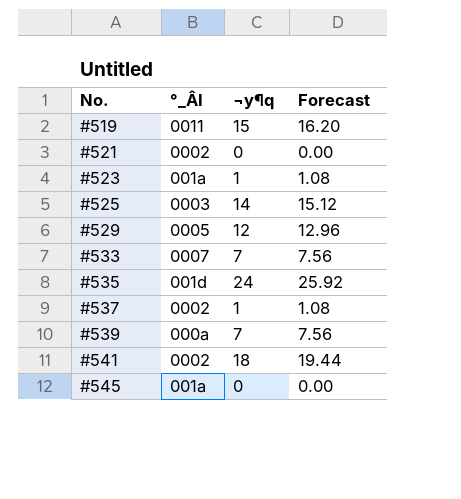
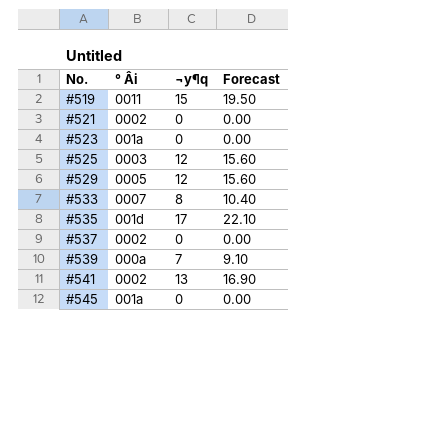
column name: °_ÂI -> ° Âi
column Forecast | formula: [¬y¶q] * 1.08 -> [¬y¶q] * 1.3
#523 | ¬y¶q: 1 -> 0
#525 | ¬y¶q: 14 -> 12
#533 | ¬y¶q: 7 -> 8
#535 | ¬y¶q: 24 -> 17
#537 | ¬y¶q: 1 -> 0
#541 | ¬y¶q: 18 -> 13

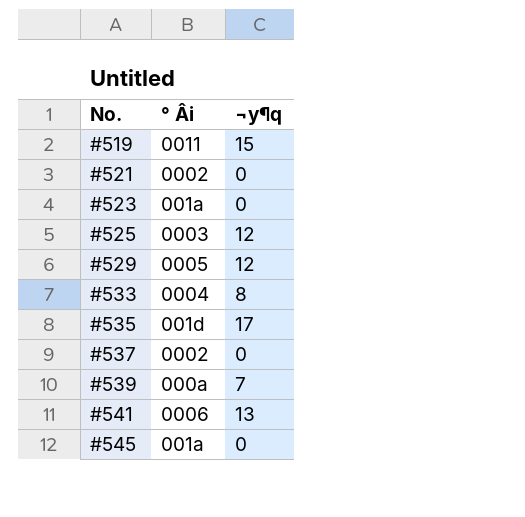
column Forecast | formula: [¬y¶q] * 1.3 -> none
#533 | ° Âi: 0007 -> 0004
#541 | ° Âi: 0002 -> 0006

